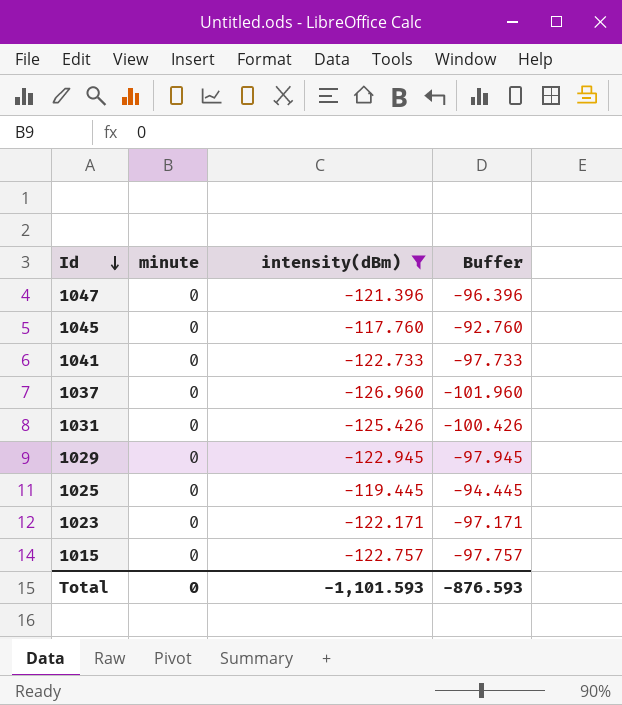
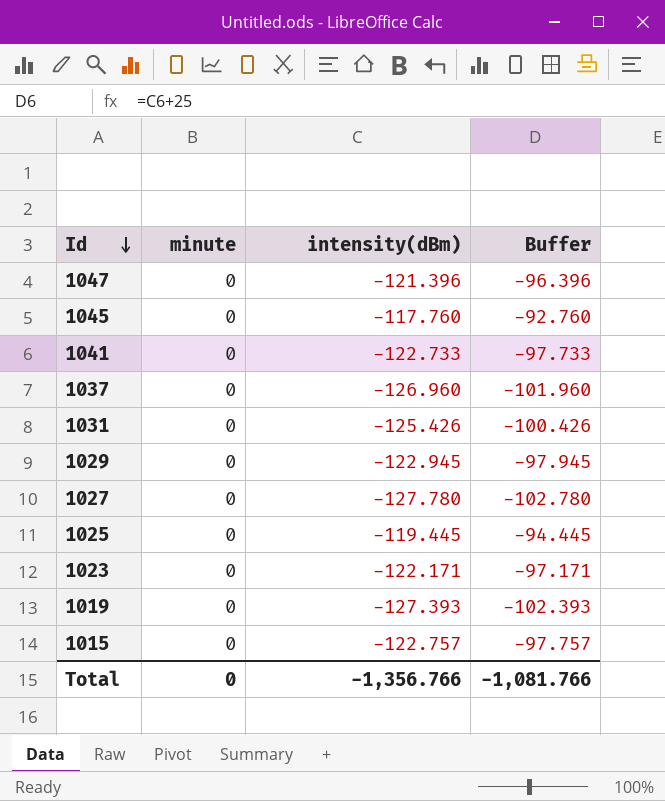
filter: intensity(dBm) >= -126.960 -> none
Total | intensity(dBm): -1,101.593 -> -1,356.766
Total | Buffer: -876.593 -> -1,081.766

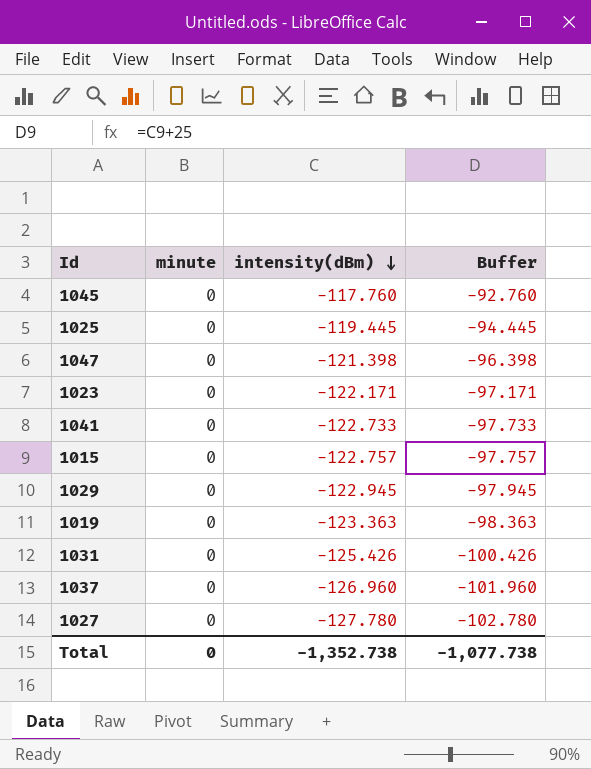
row order: Id descending -> intensity(dBm) descending
1047 | intensity(dBm): -121.396 -> -121.398
1047 | Buffer: -96.396 -> -96.398
1019 | intensity(dBm): -127.393 -> -123.363
1019 | Buffer: -102.393 -> -98.363
Total | intensity(dBm): -1,356.766 -> -1,352.738
Total | Buffer: -1,081.766 -> -1,077.738

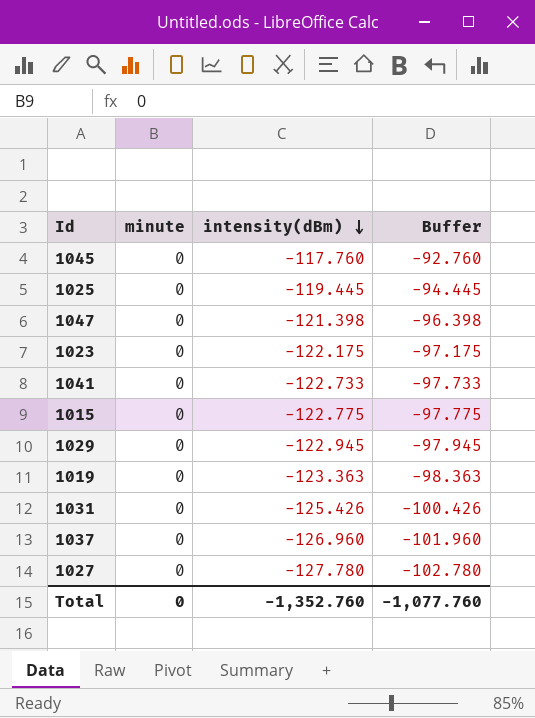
1023 | intensity(dBm): -122.171 -> -122.175
1023 | Buffer: -97.171 -> -97.175
1015 | intensity(dBm): -122.757 -> -122.775
1015 | Buffer: -97.757 -> -97.775
Total | intensity(dBm): -1,352.738 -> -1,352.760
Total | Buffer: -1,077.738 -> -1,077.760

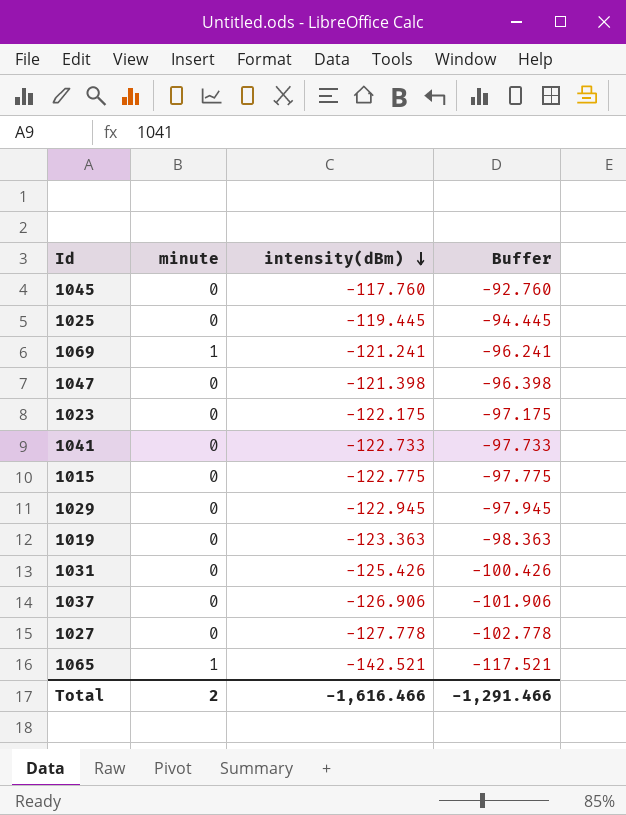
row 1069: none -> 1 | -121.241 | -96.241
1037 | intensity(dBm): -126.960 -> -126.906
1037 | Buffer: -101.960 -> -101.906
1027 | intensity(dBm): -127.780 -> -127.778
1027 | Buffer: -102.780 -> -102.778
row 1065: none -> 1 | -142.521 | -117.521
Total | minute: 0 -> 2
Total | intensity(dBm): -1,352.760 -> -1,616.466
Total | Buffer: -1,077.760 -> -1,291.466

